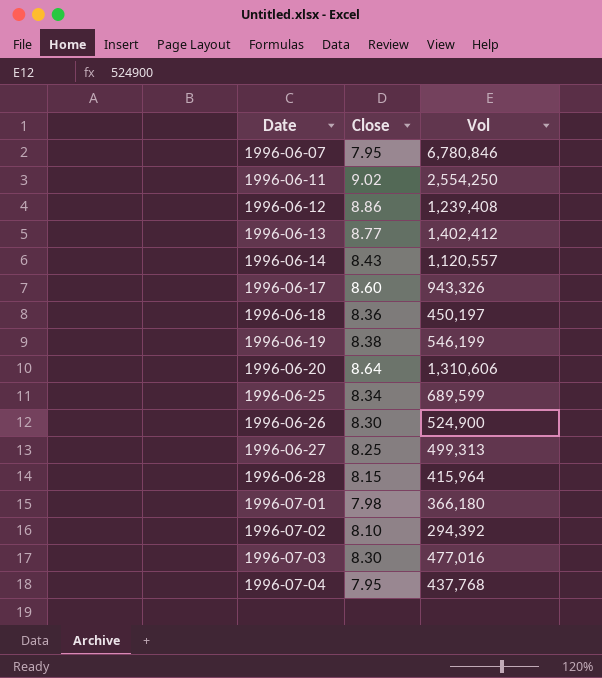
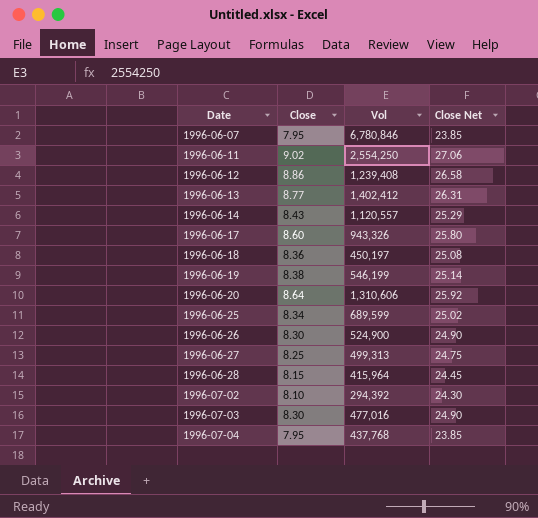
column Close Net | formula: none -> [Close] * 3
row 1996-07-01: 7.98 | 366,180 -> none

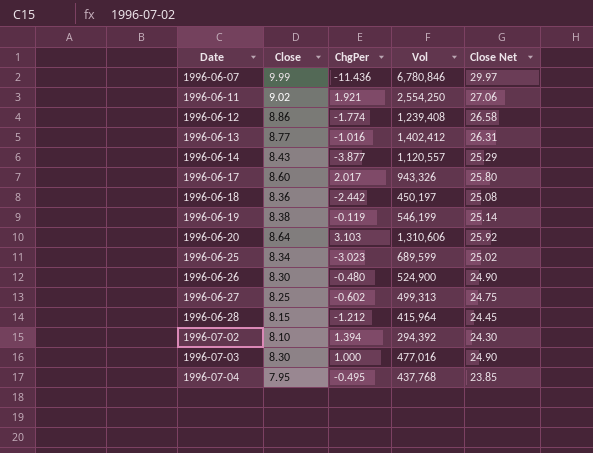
column ChgPer | position: none -> 3
1996-06-07 | Close: 7.95 -> 9.99
1996-06-07 | Close Net: 23.85 -> 29.97

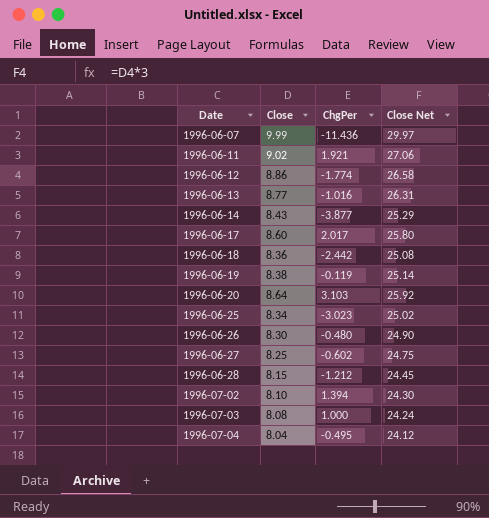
column Vol | position: 4 -> none
1996-07-03 | Close: 8.30 -> 8.08
1996-07-03 | Close Net: 24.90 -> 24.24
1996-07-04 | Close: 7.95 -> 8.04
1996-07-04 | Close Net: 23.85 -> 24.12

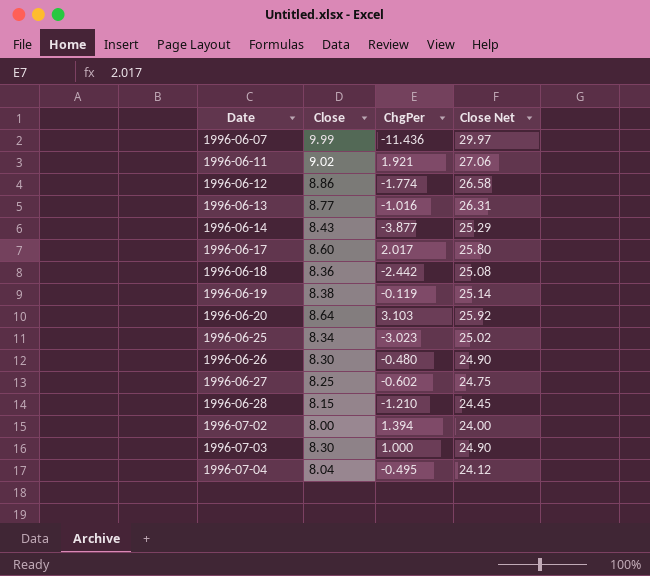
1996-06-28 | ChgPer: -1.212 -> -1.210
1996-07-02 | Close: 8.10 -> 8.00
1996-07-02 | Close Net: 24.30 -> 24.00
1996-07-03 | Close: 8.08 -> 8.30
1996-07-03 | Close Net: 24.24 -> 24.90

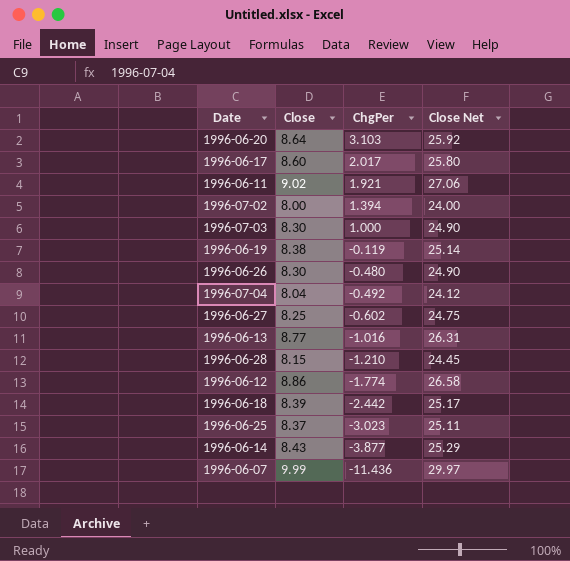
row order: Date ascending -> ChgPer descending
1996-07-04 | ChgPer: -0.495 -> -0.492
1996-06-18 | Close: 8.36 -> 8.39
1996-06-18 | Close Net: 25.08 -> 25.17
1996-06-25 | Close: 8.34 -> 8.37
1996-06-25 | Close Net: 25.02 -> 25.11

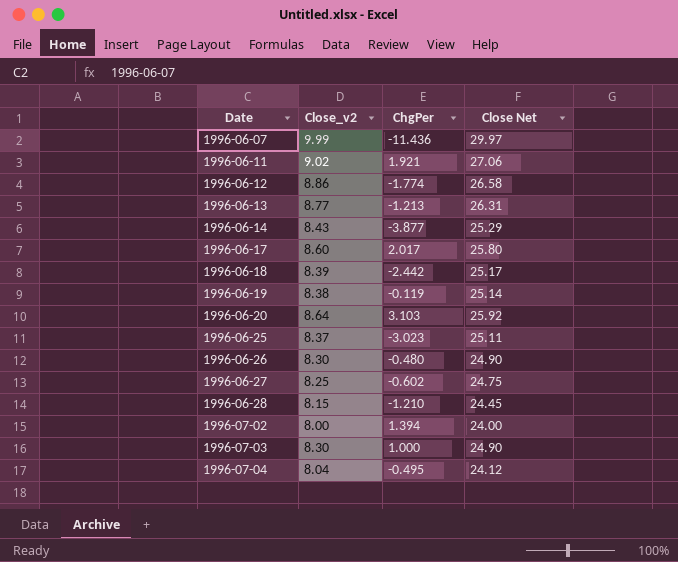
row order: ChgPer descending -> Date ascending
column name: Close -> Close_v2
1996-06-13 | ChgPer: -1.016 -> -1.213
1996-07-04 | ChgPer: -0.492 -> -0.495

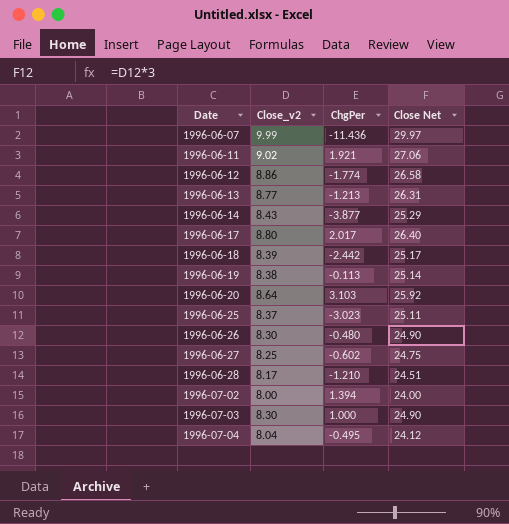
1996-06-17 | Close_v2: 8.60 -> 8.80
1996-06-17 | Close Net: 25.80 -> 26.40
1996-06-19 | ChgPer: -0.119 -> -0.113
1996-06-28 | Close_v2: 8.15 -> 8.17
1996-06-28 | Close Net: 24.45 -> 24.51

